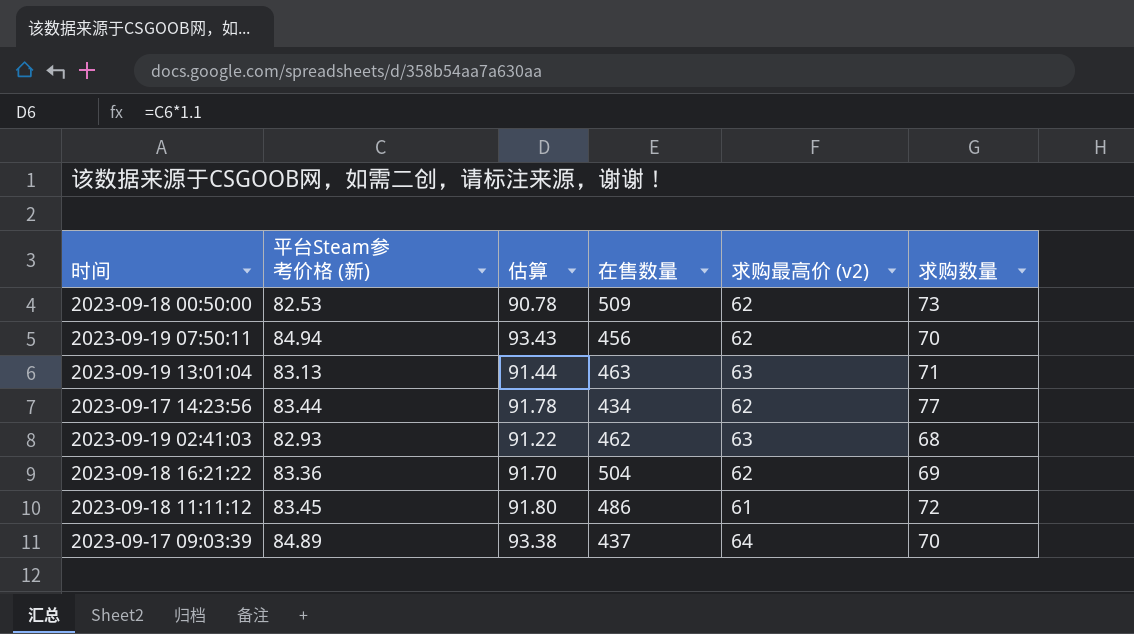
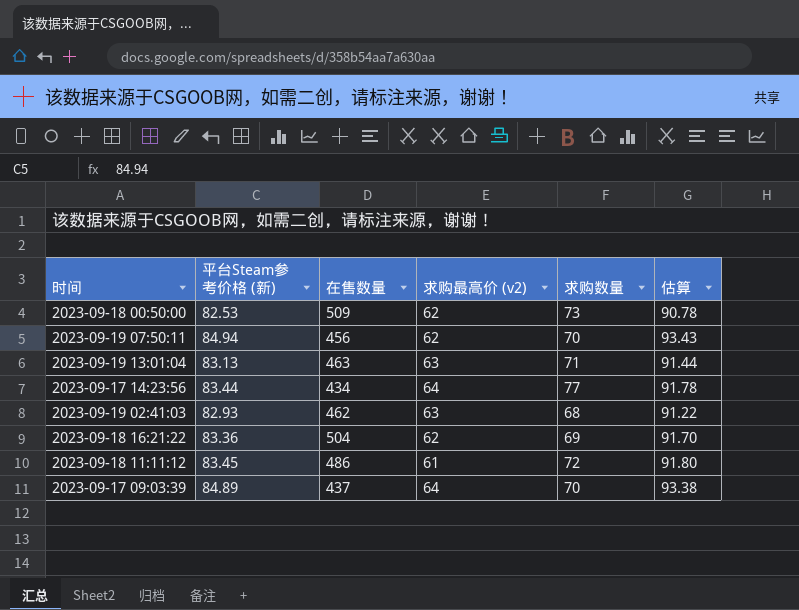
column 估算 | position: 3 -> 6
2023-09-17 14:23:56 | 求购最高价 (v2): 62 -> 64

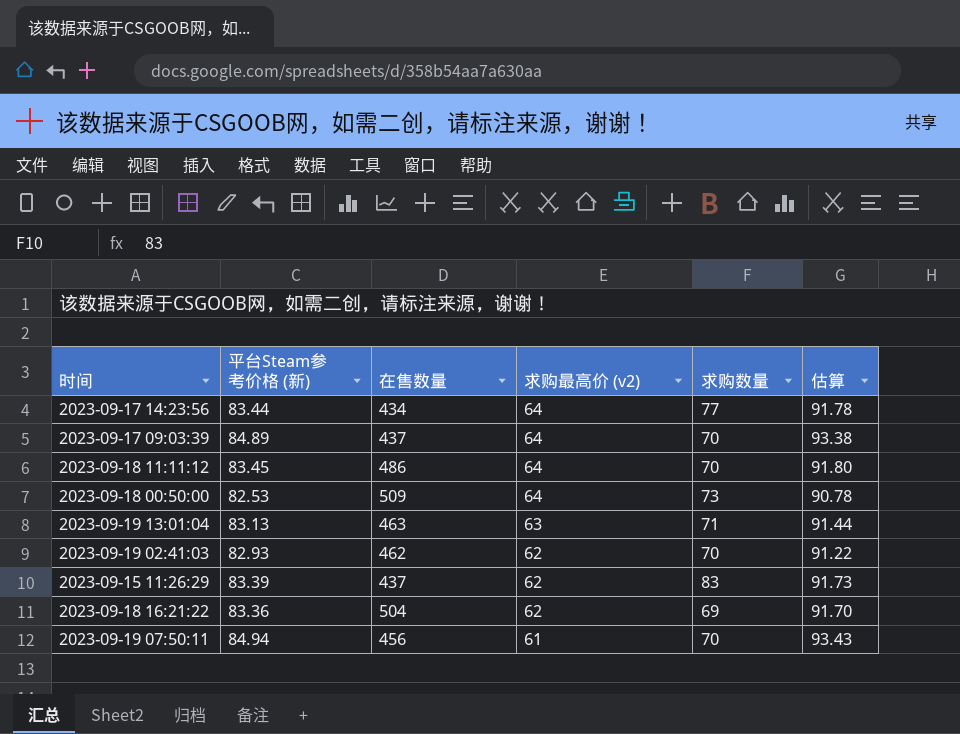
row order: none -> 求购最高价 (v2) descending
2023-09-18 11:11:12 | 求购最高价 (v2): 61 -> 64
2023-09-18 11:11:12 | 求购数量: 72 -> 70
2023-09-18 00:50:00 | 求购最高价 (v2): 62 -> 64
2023-09-19 02:41:03 | 求购最高价 (v2): 63 -> 62
2023-09-19 02:41:03 | 求购数量: 68 -> 70
row 2023-09-15 11:26:29: none -> 83.39 | 437 | 62 | 83 | 91.73
2023-09-19 07:50:11 | 求购最高价 (v2): 62 -> 61

